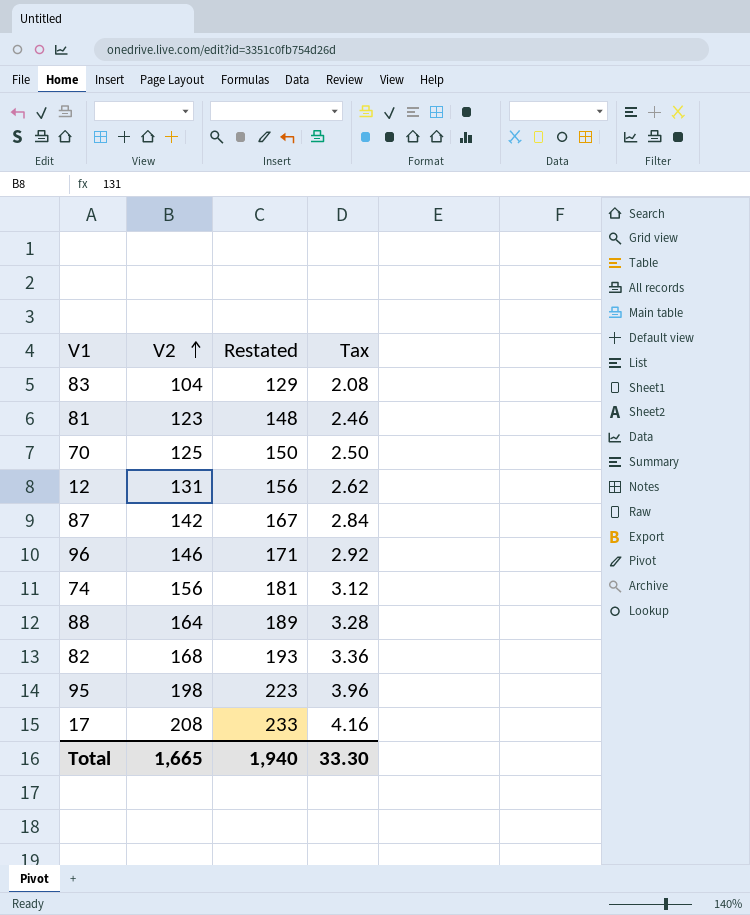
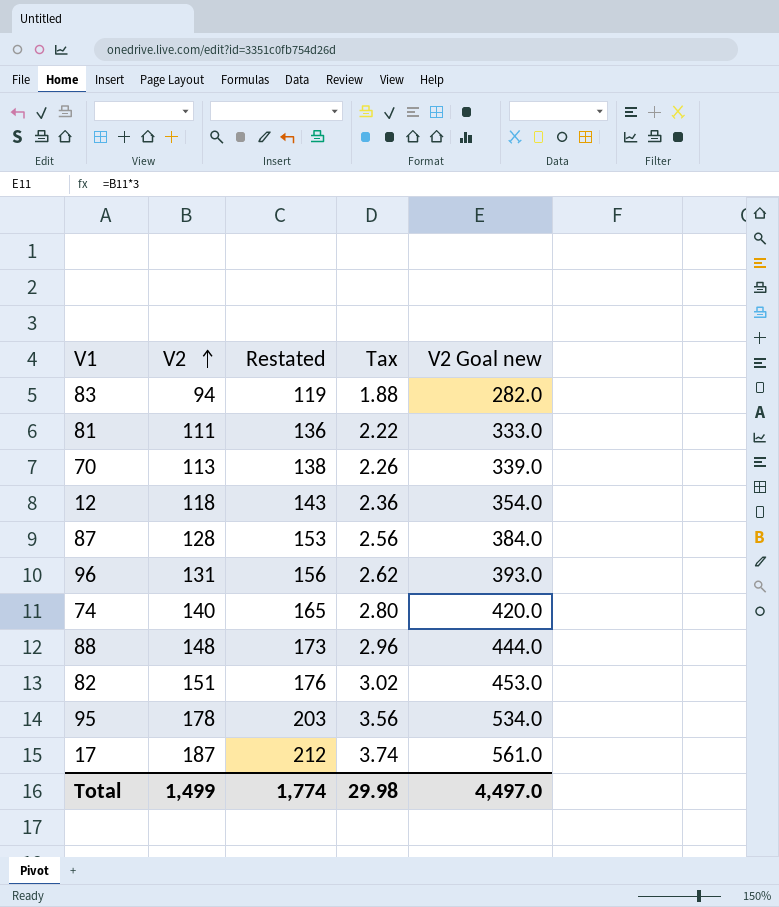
column V2 Goal new | formula: none -> [V2] * 3
83 | V2: 104 -> 94
83 | Restated: 129 -> 119
83 | Tax: 2.08 -> 1.88
81 | V2: 123 -> 111
81 | Restated: 148 -> 136
81 | Tax: 2.46 -> 2.22
70 | V2: 125 -> 113
70 | Restated: 150 -> 138
70 | Tax: 2.50 -> 2.26
12 | V2: 131 -> 118
12 | Restated: 156 -> 143
12 | Tax: 2.62 -> 2.36
87 | V2: 142 -> 128
87 | Restated: 167 -> 153
87 | Tax: 2.84 -> 2.56
96 | V2: 146 -> 131
96 | Restated: 171 -> 156
96 | Tax: 2.92 -> 2.62
74 | V2: 156 -> 140
74 | Restated: 181 -> 165
74 | Tax: 3.12 -> 2.80
88 | V2: 164 -> 148
88 | Restated: 189 -> 173
88 | Tax: 3.28 -> 2.96
82 | V2: 168 -> 151
82 | Restated: 193 -> 176
82 | Tax: 3.36 -> 3.02
95 | V2: 198 -> 178
95 | Restated: 223 -> 203
95 | Tax: 3.96 -> 3.56
17 | V2: 208 -> 187
17 | Restated: 233 -> 212
17 | Tax: 4.16 -> 3.74
Total | V2: 1,665 -> 1,499
Total | Restated: 1,940 -> 1,774
Total | Tax: 33.30 -> 29.98

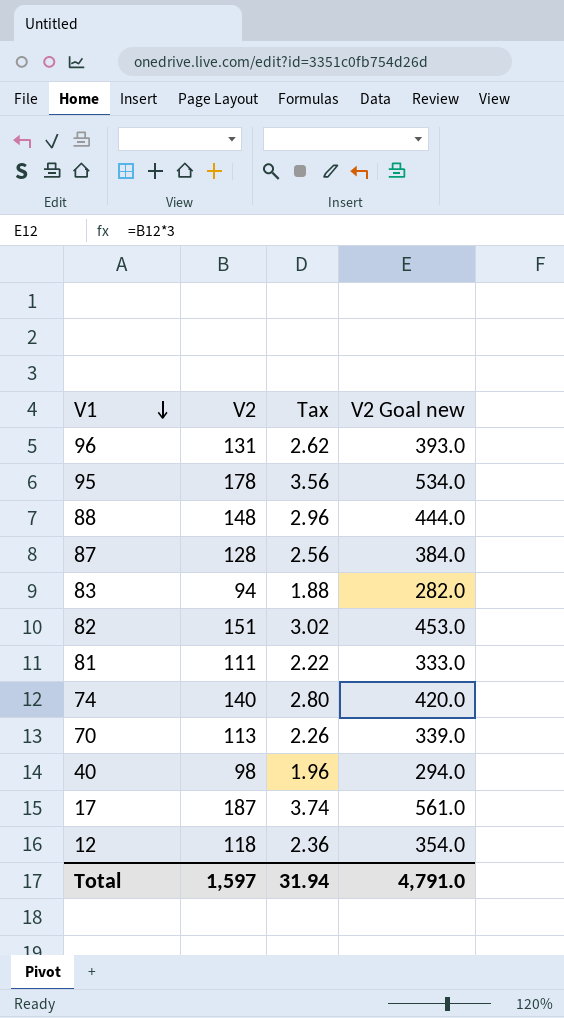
row order: V2 ascending -> V1 descending
column Restated | formula: [V2] + 25 -> none
row 40: none -> 98 | 1.96 | 294.0
Total | V2: 1,499 -> 1,597
Total | Tax: 29.98 -> 31.94
Total | V2 Goal new: 4,497.0 -> 4,791.0

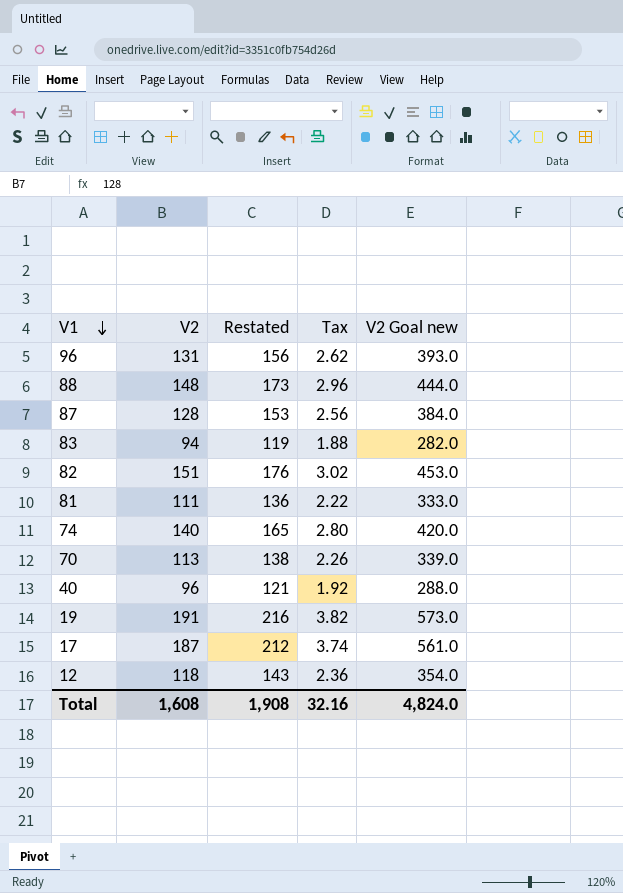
column Restated | formula: none -> [V2] + 25
row 95: 178 | 3.56 | 534.0 -> none
40 | V2: 98 -> 96
40 | Tax: 1.96 -> 1.92
40 | V2 Goal new: 294.0 -> 288.0
row 19: none -> 191 | 216 | 3.82 | 573.0
Total | V2: 1,597 -> 1,608
Total | Tax: 31.94 -> 32.16
Total | V2 Goal new: 4,791.0 -> 4,824.0

